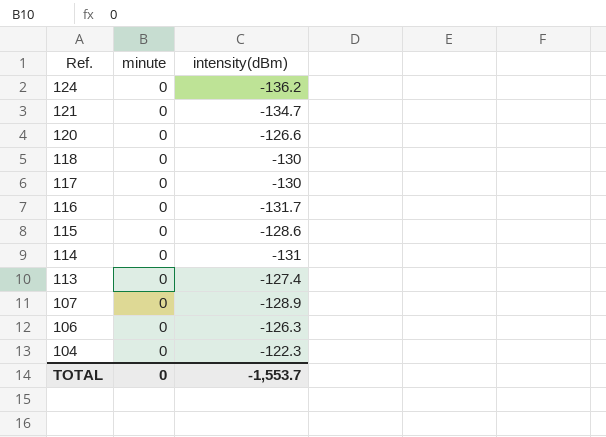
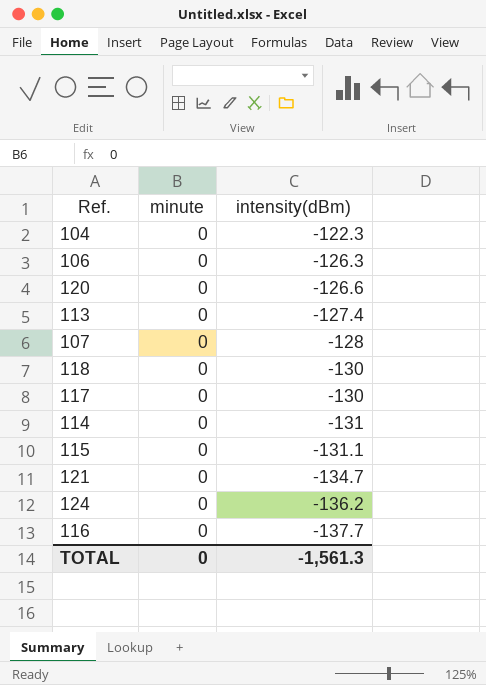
row order: Ref. descending -> intensity(dBm) descending
107 | intensity(dBm): -128.9 -> -128
115 | intensity(dBm): -128.6 -> -131.1
116 | intensity(dBm): -131.7 -> -137.7
TOTAL | intensity(dBm): -1,553.7 -> -1,561.3

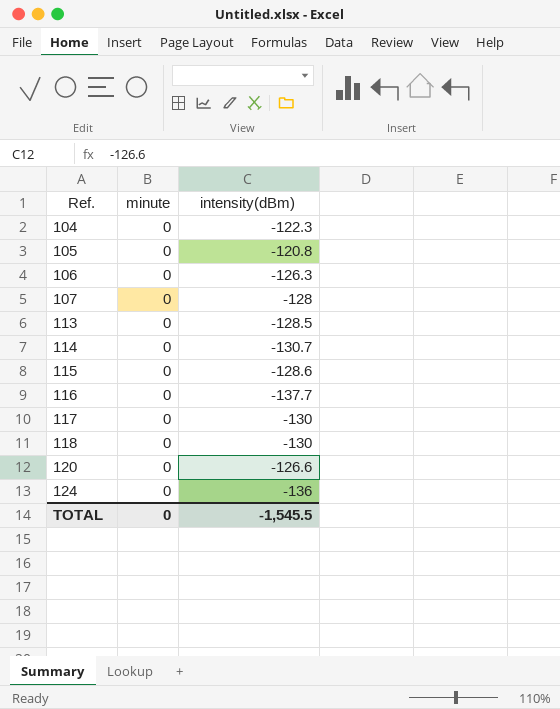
row order: intensity(dBm) descending -> Ref. ascending
row 121: 0 | -134.7 -> none
row 105: none -> 0 | -120.8
113 | intensity(dBm): -127.4 -> -128.5
114 | intensity(dBm): -131 -> -130.7
115 | intensity(dBm): -131.1 -> -128.6
124 | intensity(dBm): -136.2 -> -136
TOTAL | intensity(dBm): -1,561.3 -> -1,545.5

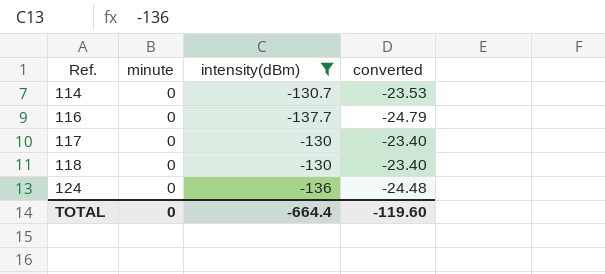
filter: none -> intensity(dBm) <= -130
column converted | formula: none -> [intensity(dBm)] * 0.18
TOTAL | intensity(dBm): -1,545.5 -> -664.4

